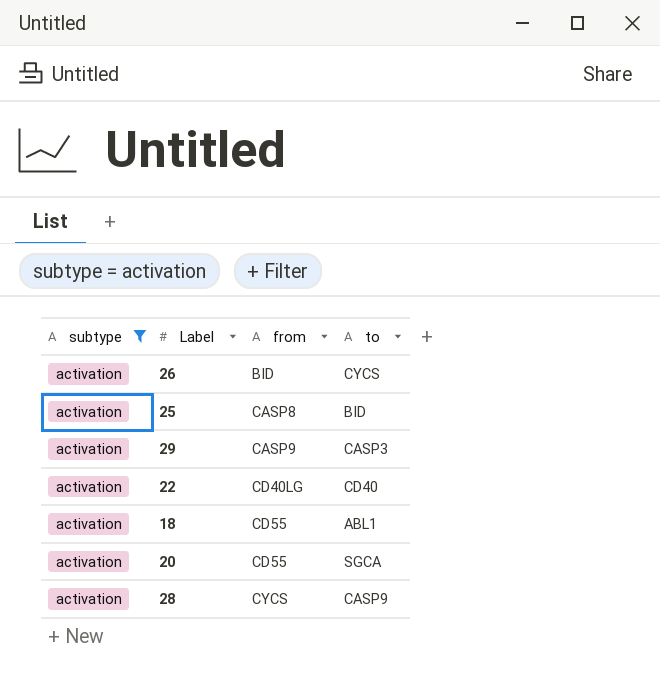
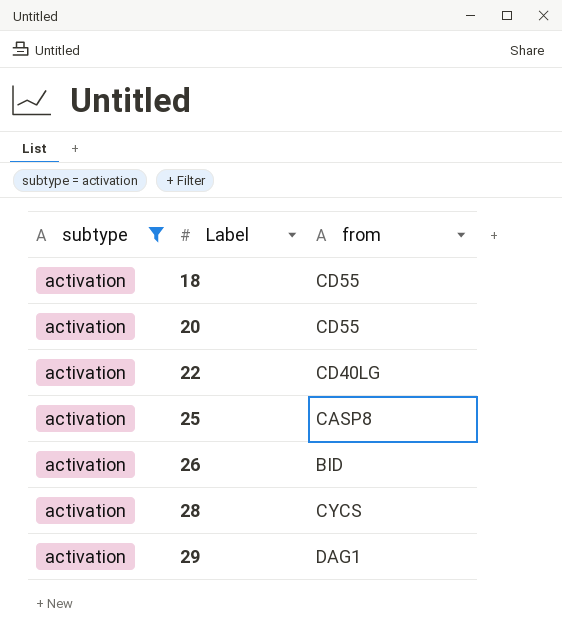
row order: from ascending -> Label ascending
column to | position: 4 -> none
29 | from: CASP9 -> DAG1

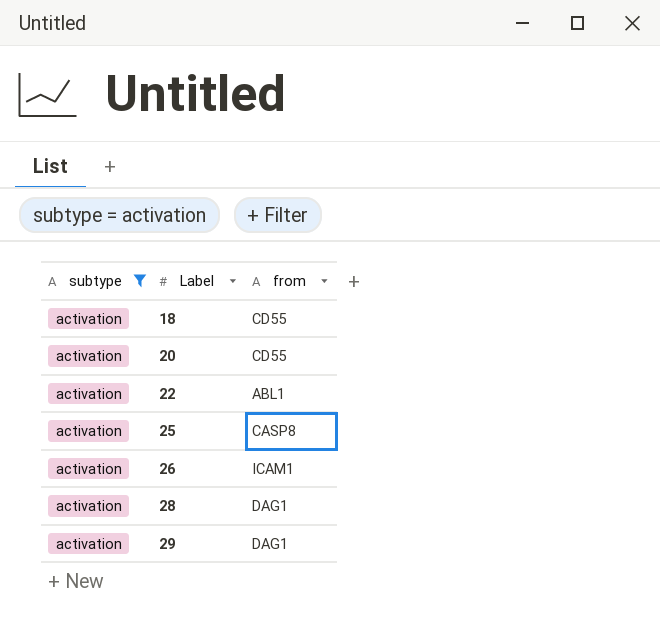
22 | from: CD40LG -> ABL1
26 | from: BID -> ICAM1
28 | from: CYCS -> DAG1

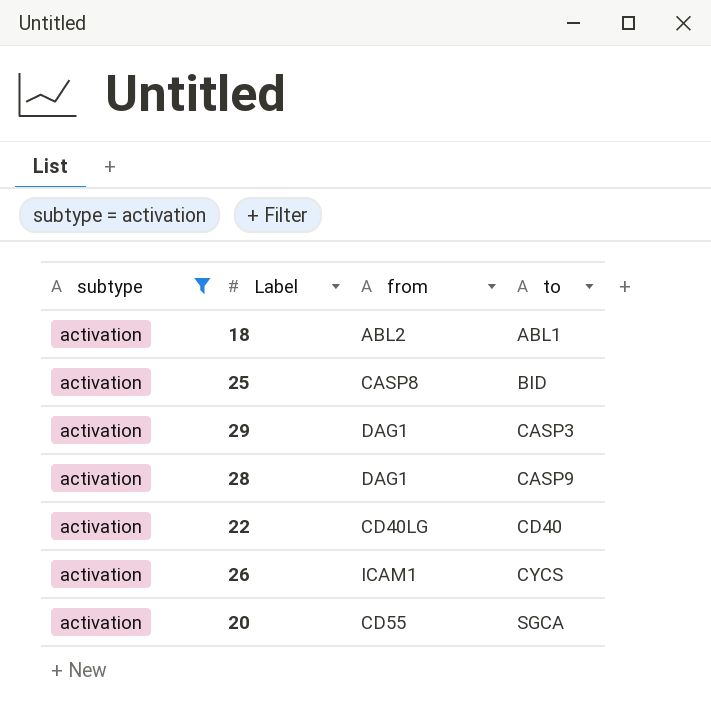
row order: Label ascending -> to ascending
column to | position: none -> 4
18 | from: CD55 -> ABL2
22 | from: ABL1 -> CD40LG

